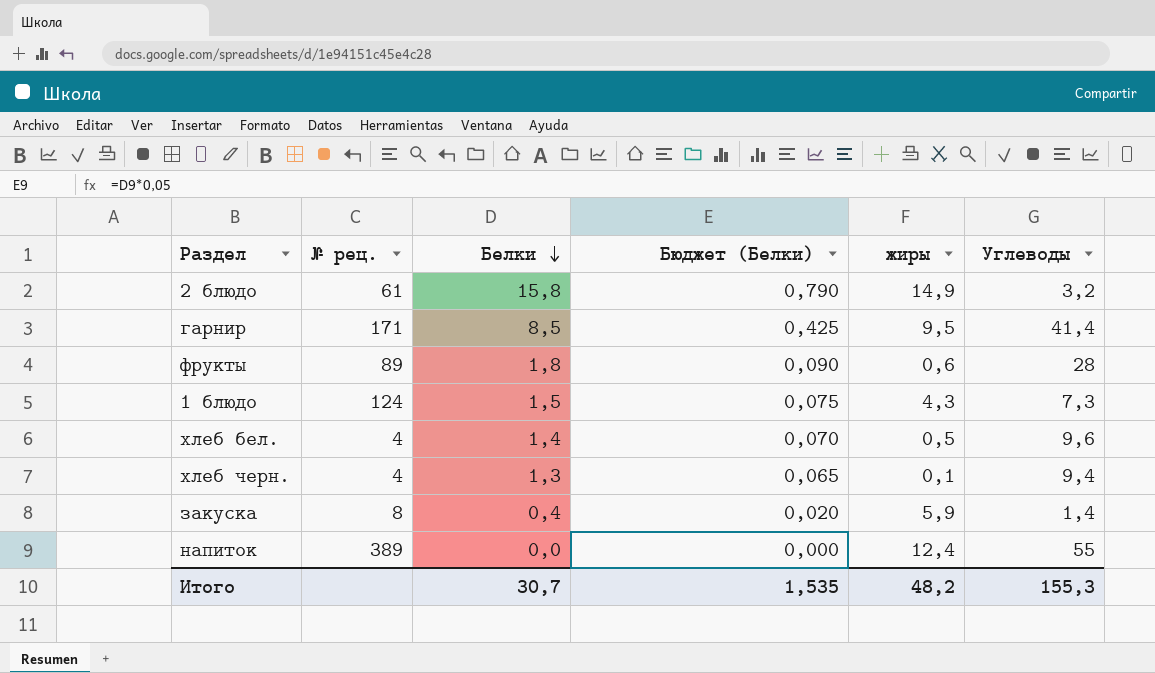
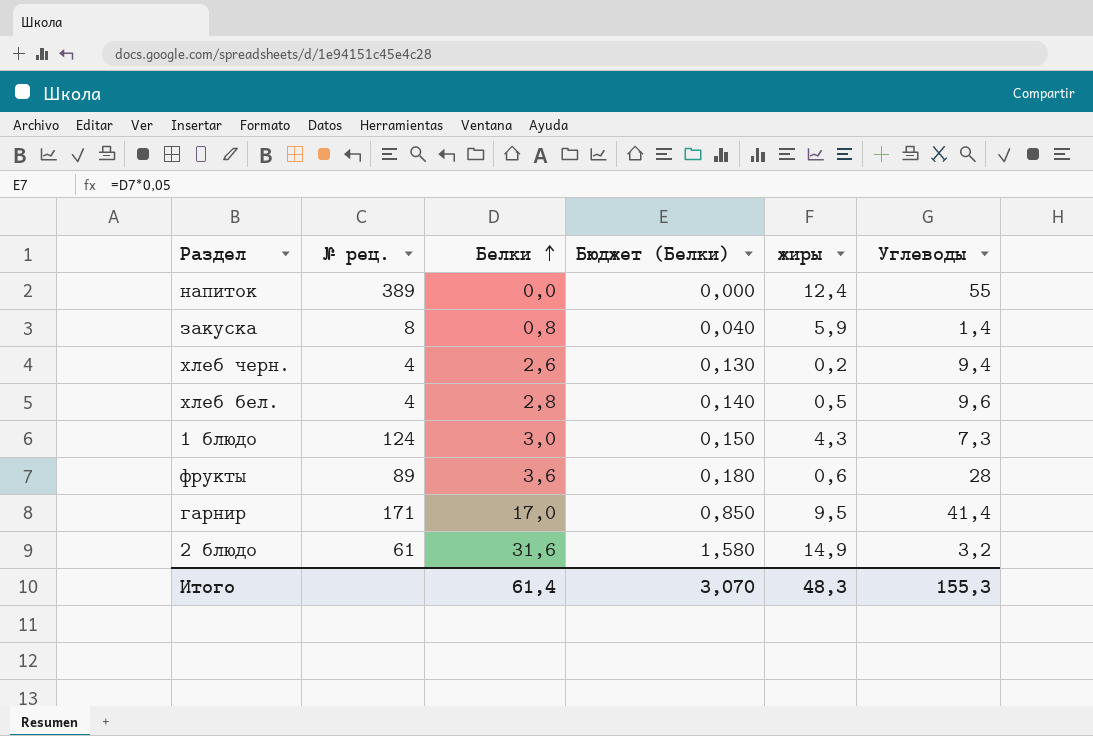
row order: Белки descending -> Белки ascending
закуска | Белки: 0,4 -> 0,8
закуска | Бюджет (Белки): 0,020 -> 0,040
хлеб черн. | Белки: 1,3 -> 2,6
хлеб черн. | Бюджет (Белки): 0,065 -> 0,130
хлеб черн. | жиры: 0,1 -> 0,2
хлеб бел. | Белки: 1,4 -> 2,8
хлеб бел. | Бюджет (Белки): 0,070 -> 0,140
1 блюдо | Белки: 1,5 -> 3,0
1 блюдо | Бюджет (Белки): 0,075 -> 0,150
фрукты | Белки: 1,8 -> 3,6
фрукты | Бюджет (Белки): 0,090 -> 0,180
гарнир | Белки: 8,5 -> 17,0
гарнир | Бюджет (Белки): 0,425 -> 0,850
2 блюдо | Белки: 15,8 -> 31,6
2 блюдо | Бюджет (Белки): 0,790 -> 1,580
Итого | Белки: 30,7 -> 61,4
Итого | Бюджет (Белки): 1,535 -> 3,070
Итого | жиры: 48,2 -> 48,3

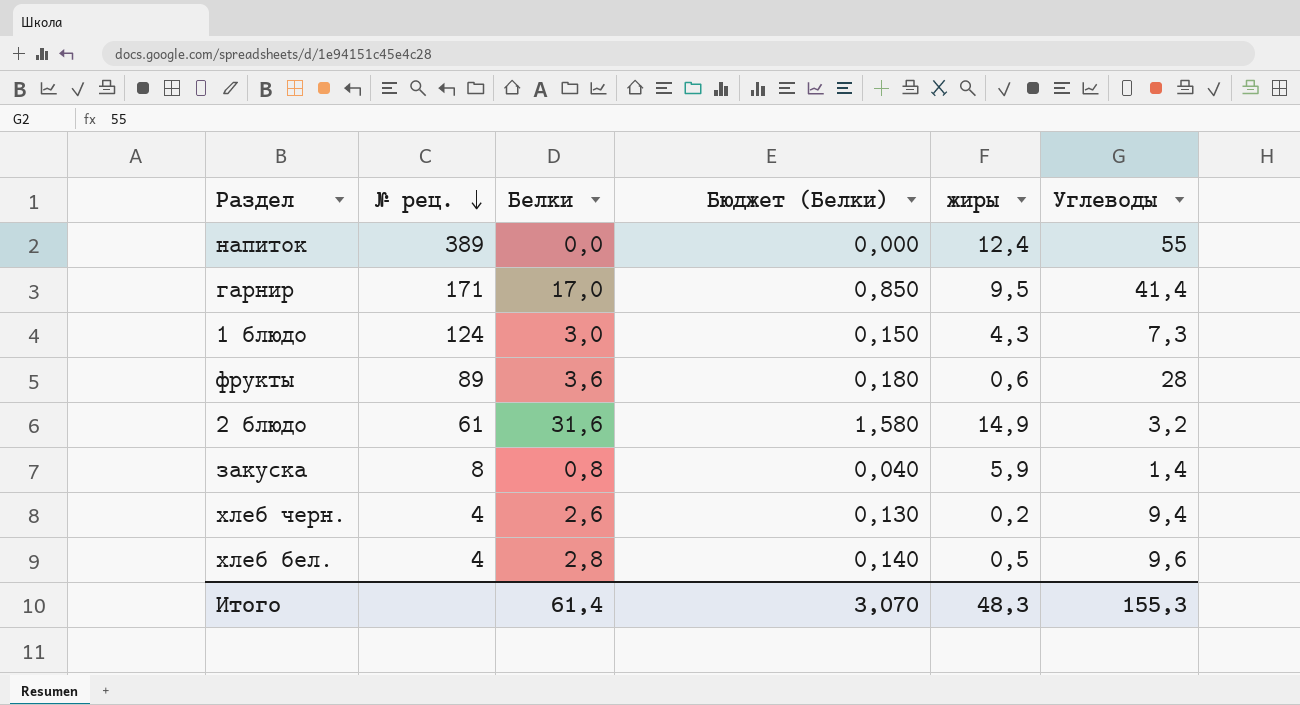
row order: Белки ascending -> № рец. descending

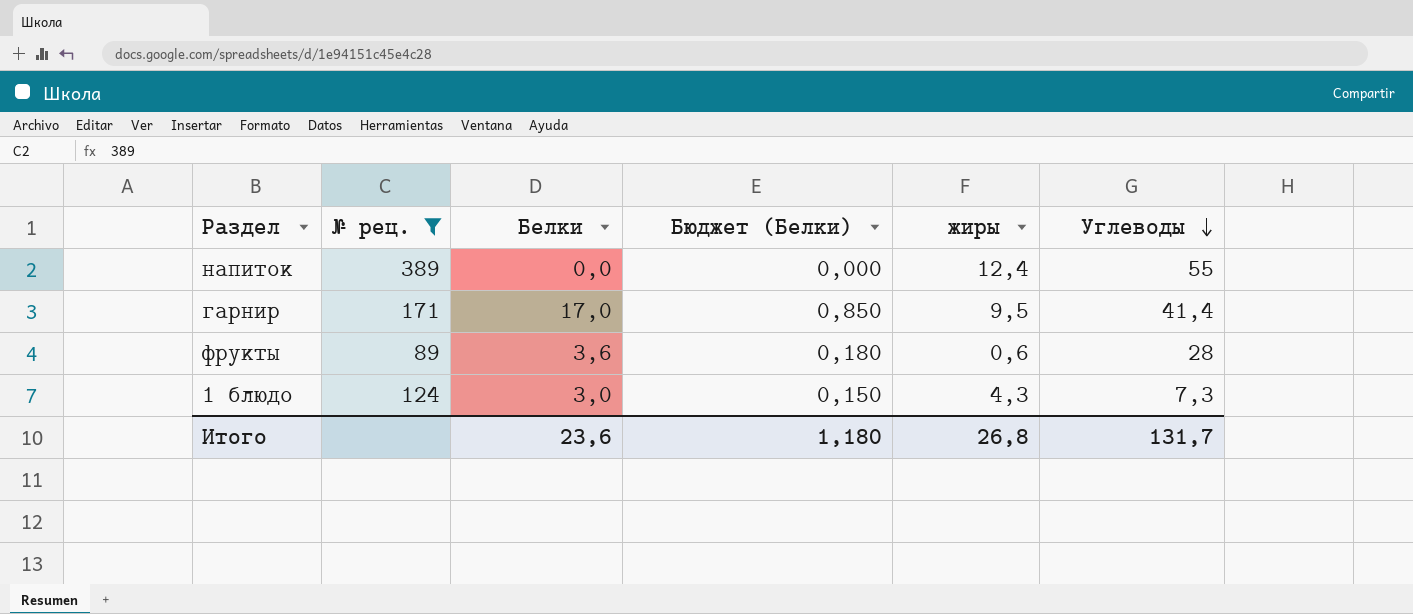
filter: none -> № рец. >= 89
row order: № рец. descending -> Углеводы descending
Итого | Белки: 61,4 -> 23,6
Итого | Бюджет (Белки): 3,070 -> 1,180
Итого | жиры: 48,3 -> 26,8
Итого | Углеводы: 155,3 -> 131,7

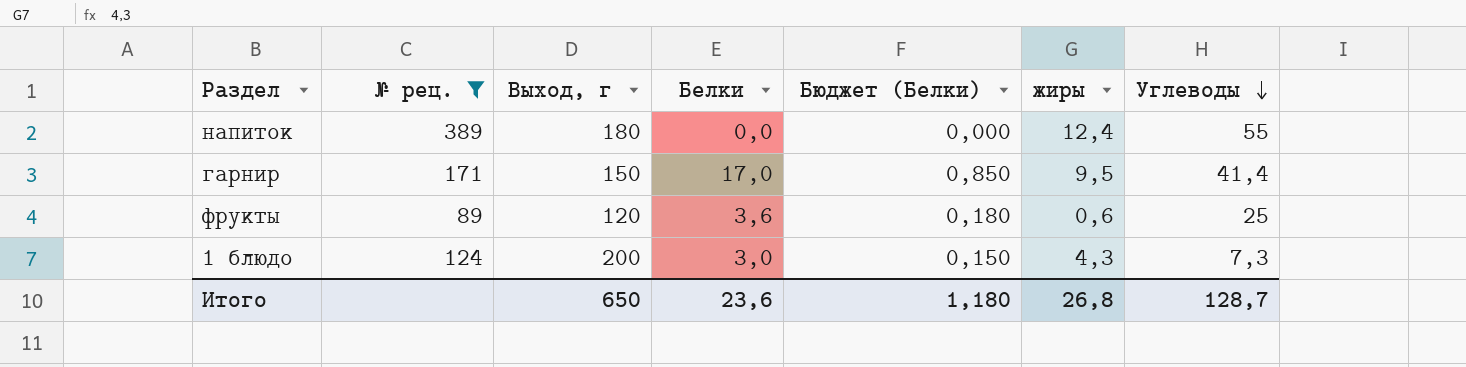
column Выход, г | position: none -> 3
фрукты | Углеводы: 28 -> 25
Итого | Углеводы: 131,7 -> 128,7

